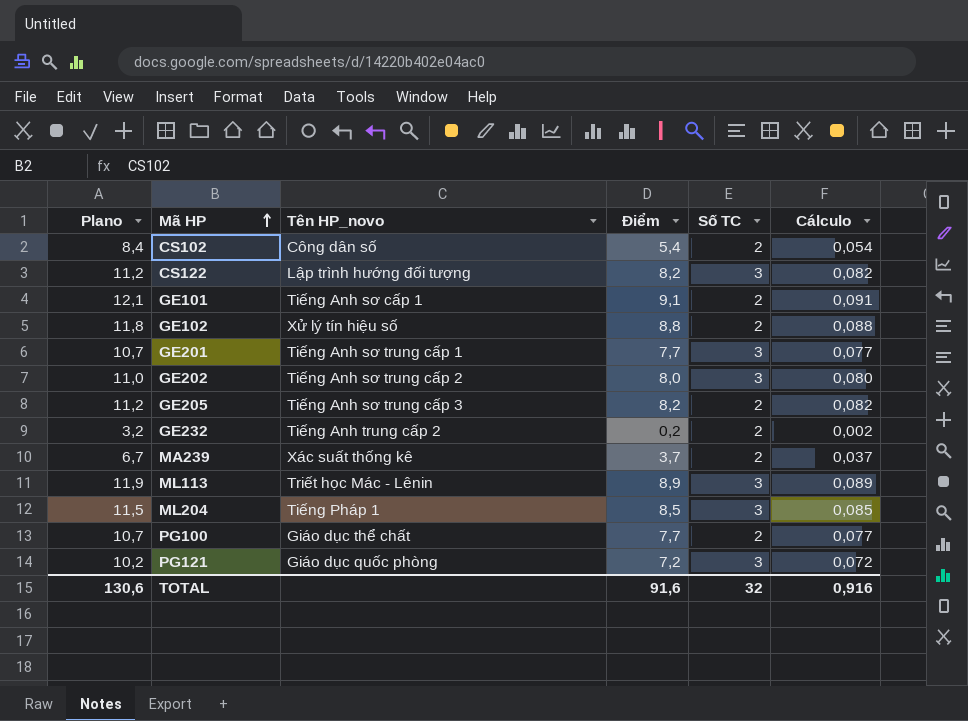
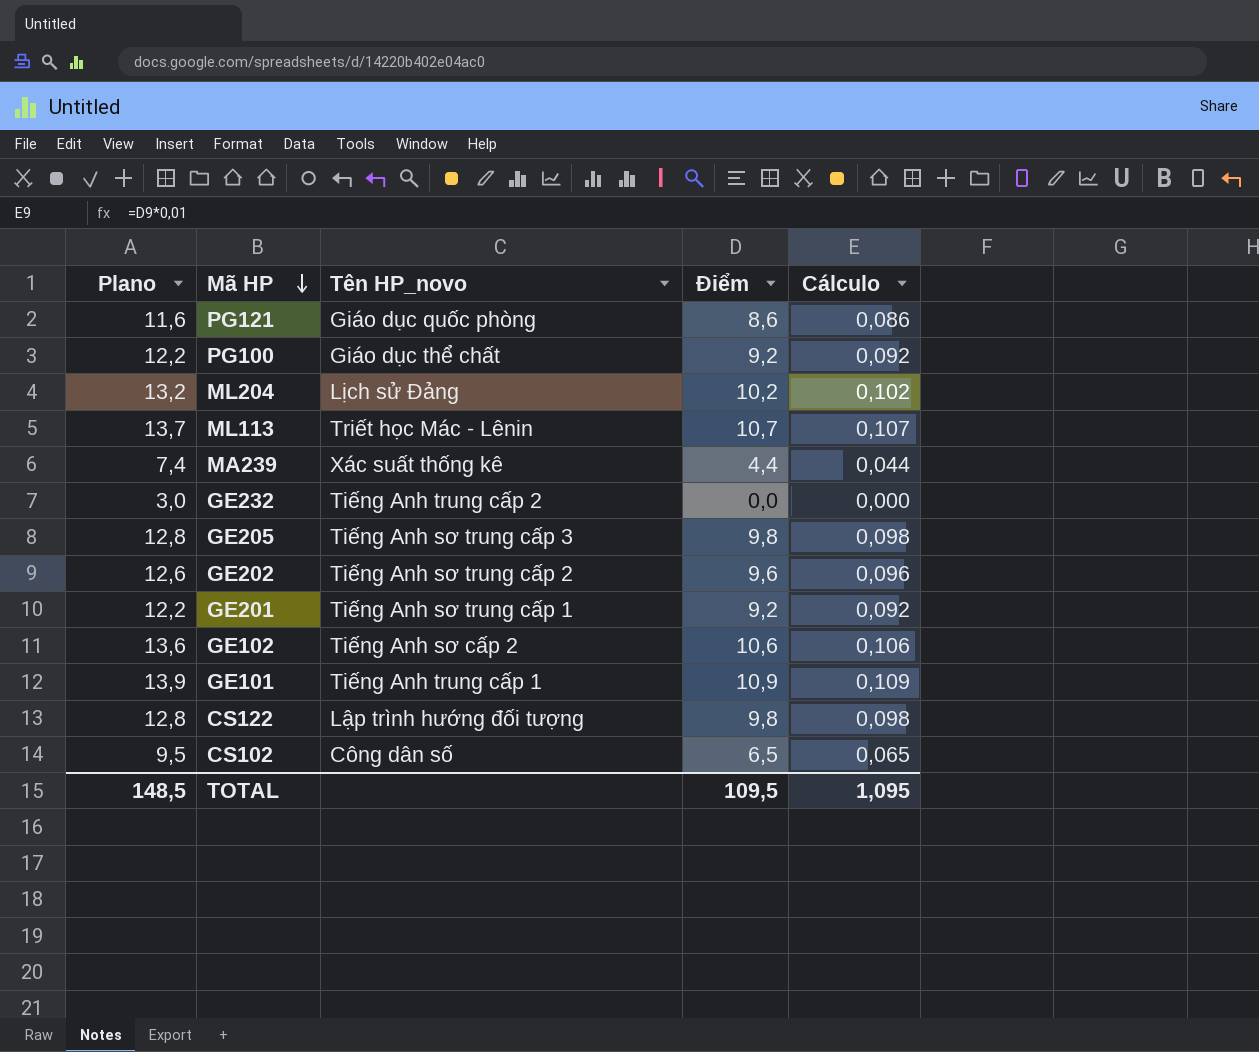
row order: Mã HP ascending -> Mã HP descending
column Số TC | position: 5 -> none
PG121 | Plano: 10,2 -> 11,6
PG121 | Điểm: 7,2 -> 8,6
PG121 | Cálculo: 0,072 -> 0,086
PG100 | Plano: 10,7 -> 12,2
PG100 | Điểm: 7,7 -> 9,2
PG100 | Cálculo: 0,077 -> 0,092
ML204 | Plano: 11,5 -> 13,2
ML204 | Tên HP_novo: Tiếng Pháp 1 -> Lịch sử Đảng
ML204 | Điểm: 8,5 -> 10,2
ML204 | Cálculo: 0,085 -> 0,102
ML113 | Plano: 11,9 -> 13,7
ML113 | Điểm: 8,9 -> 10,7
ML113 | Cálculo: 0,089 -> 0,107
MA239 | Plano: 6,7 -> 7,4
MA239 | Điểm: 3,7 -> 4,4
MA239 | Cálculo: 0,037 -> 0,044
GE232 | Plano: 3,2 -> 3,0
GE232 | Điểm: 0,2 -> 0,0
GE232 | Cálculo: 0,002 -> 0,000
GE205 | Plano: 11,2 -> 12,8
GE205 | Điểm: 8,2 -> 9,8
GE205 | Cálculo: 0,082 -> 0,098
GE202 | Plano: 11,0 -> 12,6
GE202 | Điểm: 8,0 -> 9,6
GE202 | Cálculo: 0,080 -> 0,096
GE201 | Plano: 10,7 -> 12,2
GE201 | Điểm: 7,7 -> 9,2
GE201 | Cálculo: 0,077 -> 0,092
GE102 | Plano: 11,8 -> 13,6
GE102 | Tên HP_novo: Xử lý tín hiệu số -> Tiếng Anh sơ cấp 2
GE102 | Điểm: 8,8 -> 10,6
GE102 | Cálculo: 0,088 -> 0,106
GE101 | Plano: 12,1 -> 13,9
GE101 | Tên HP_novo: Tiếng Anh sơ cấp 1 -> Tiếng Anh trung cấp 1
GE101 | Điểm: 9,1 -> 10,9
GE101 | Cálculo: 0,091 -> 0,109
CS122 | Plano: 11,2 -> 12,8
CS122 | Điểm: 8,2 -> 9,8
CS122 | Cálculo: 0,082 -> 0,098
CS102 | Plano: 8,4 -> 9,5
CS102 | Điểm: 5,4 -> 6,5
CS102 | Cálculo: 0,054 -> 0,065
TOTAL | Plano: 130,6 -> 148,5
TOTAL | Điểm: 91,6 -> 109,5
TOTAL | Cálculo: 0,916 -> 1,095

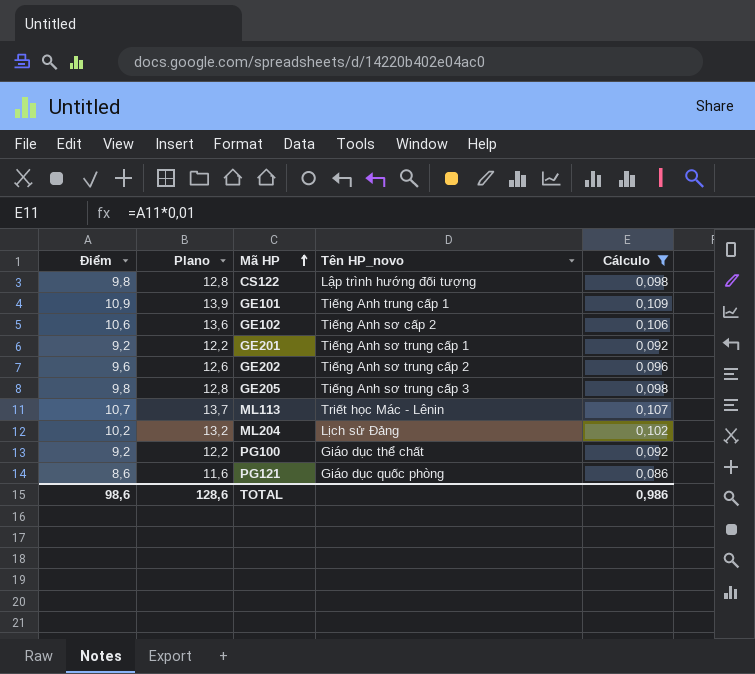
filter: none -> Cálculo >= 0,086
row order: Mã HP descending -> Mã HP ascending
column Điểm | position: 4 -> 1
TOTAL | Điểm: 109,5 -> 98,6
TOTAL | Plano: 148,5 -> 128,6
TOTAL | Cálculo: 1,095 -> 0,986

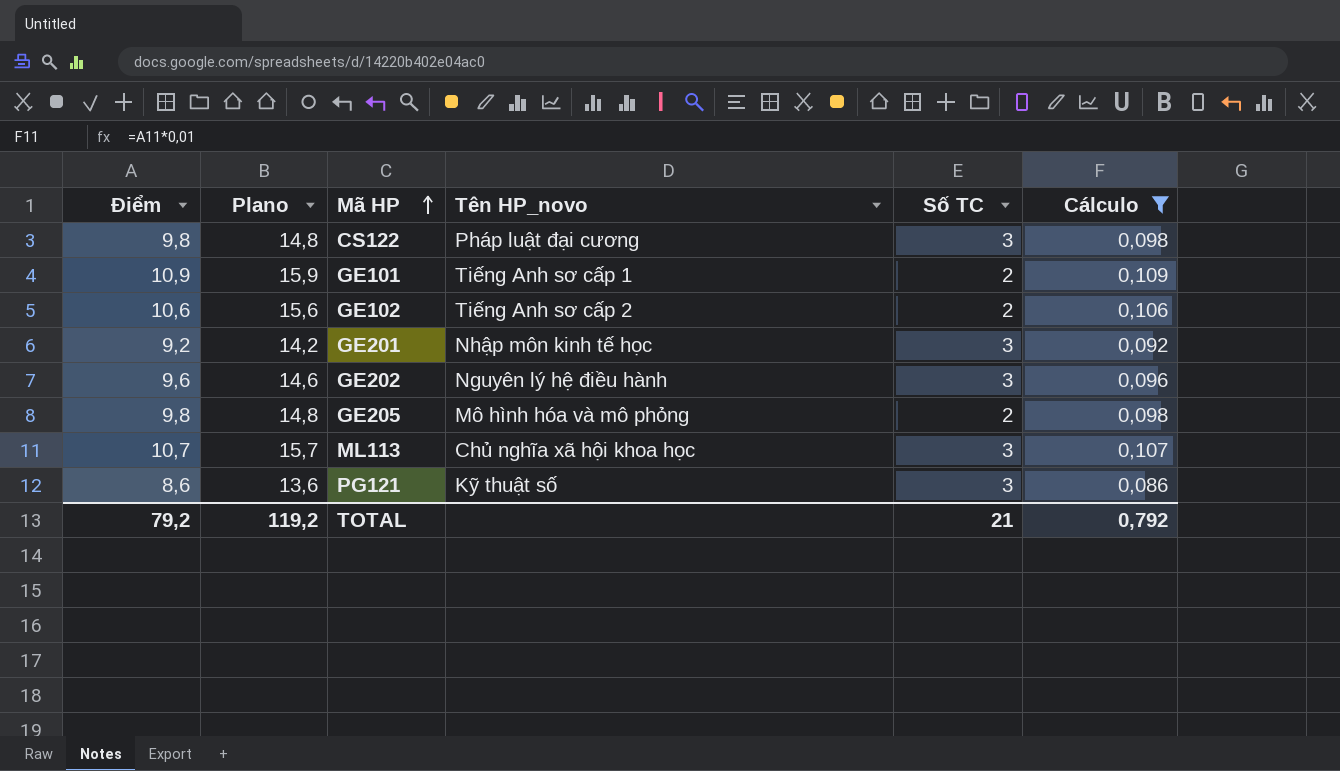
column Plano | formula: [Điểm] + 3 -> [Điểm] + 5
column Số TC | position: none -> 5
row ML204: 10,2 | 13,2 | Lịch sử Đảng | 0,102 -> none
row PG100: 9,2 | 12,2 | Giáo dục thể chất | 0,092 -> none
CS122 | Tên HP_novo: Lập trình hướng đối tượng -> Pháp luật đại cương
GE101 | Tên HP_novo: Tiếng Anh trung cấp 1 -> Tiếng Anh sơ cấp 1
GE201 | Tên HP_novo: Tiếng Anh sơ trung cấp 1 -> Nhập môn kinh tế học
GE202 | Tên HP_novo: Tiếng Anh sơ trung cấp 2 -> Nguyên lý hệ điều hành
GE205 | Tên HP_novo: Tiếng Anh sơ trung cấp 3 -> Mô hình hóa và mô phỏng
ML113 | Tên HP_novo: Triết học Mác - Lênin -> Chủ nghĩa xã hội khoa học
PG121 | Tên HP_novo: Giáo dục quốc phòng -> Kỹ thuật số
TOTAL | Điểm: 98,6 -> 79,2
TOTAL | Plano: 128,6 -> 119,2
TOTAL | Cálculo: 0,986 -> 0,792

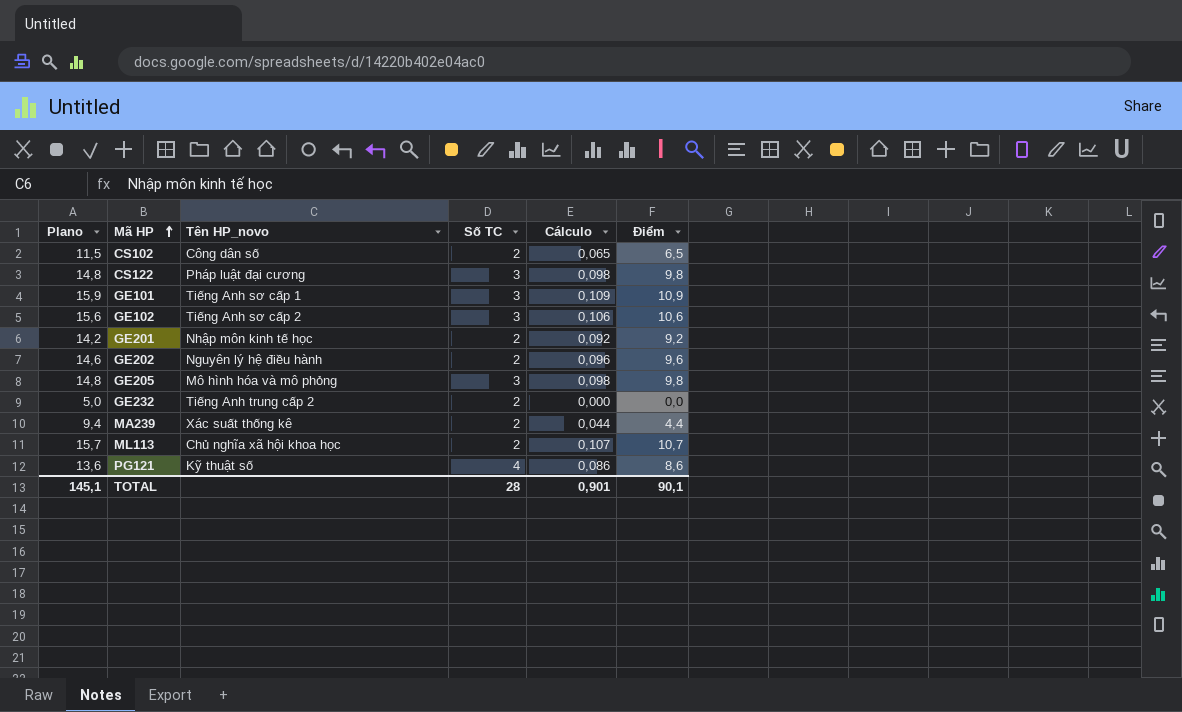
filter: Cálculo >= 0,086 -> none
column Điểm | position: 1 -> 6
GE101 | Số TC: 2 -> 3
GE102 | Số TC: 2 -> 3
GE201 | Số TC: 3 -> 2
GE202 | Số TC: 3 -> 2
GE205 | Số TC: 2 -> 3
ML113 | Số TC: 3 -> 2
PG121 | Số TC: 3 -> 4
TOTAL | Plano: 119,2 -> 145,1
TOTAL | Số TC: 21 -> 28
TOTAL | Cálculo: 0,792 -> 0,901
TOTAL | Điểm: 79,2 -> 90,1

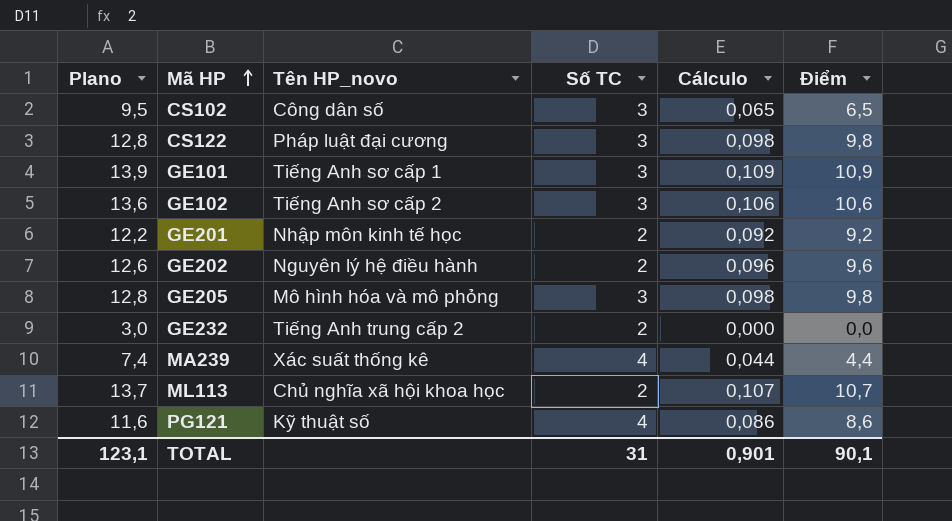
column Plano | formula: [Điểm] + 5 -> [Điểm] + 3
CS102 | Số TC: 2 -> 3
MA239 | Số TC: 2 -> 4
TOTAL | Plano: 145,1 -> 123,1
TOTAL | Số TC: 28 -> 31

